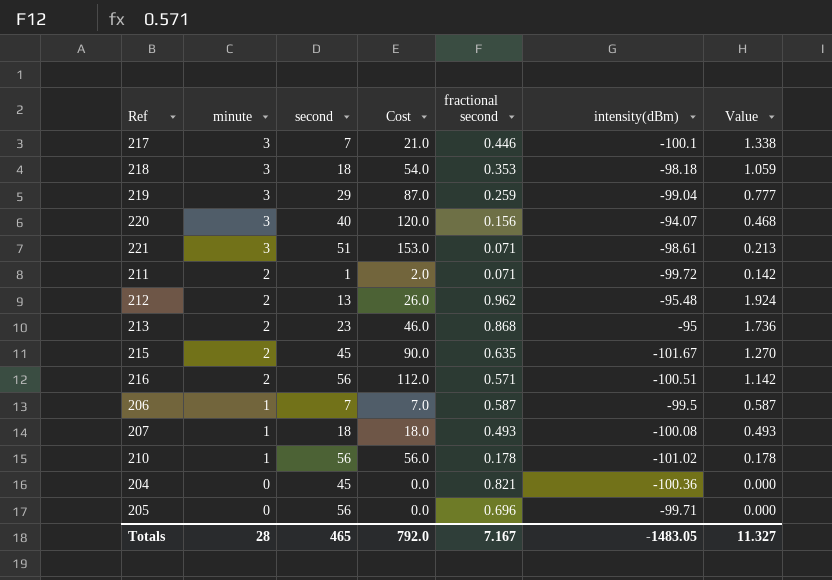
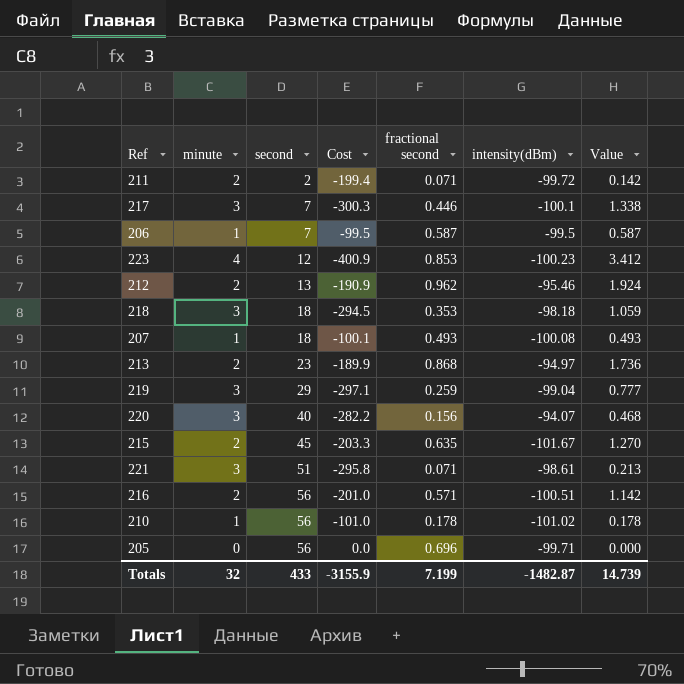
row order: minute descending -> second ascending
column Cost | formula: [minute] * [second] -> [minute] * [intensity(dBm)]
row 204: 0 | 45 | 0.0 | 0.821 | -100.36 | 0.000 -> none
211 | second: 1 -> 2
row 223: none -> 4 | 12 | -400.9 | 0.853 | -100.23 | 3.412
212 | intensity(dBm): -95.48 -> -95.46
213 | intensity(dBm): -95 -> -94.97
Totals | minute: 28 -> 32
Totals | second: 465 -> 433
Totals | Cost: 792.0 -> -3155.9
Totals | fractional second: 7.167 -> 7.199
Totals | intensity(dBm): -1483.05 -> -1482.87
Totals | Value: 11.327 -> 14.739

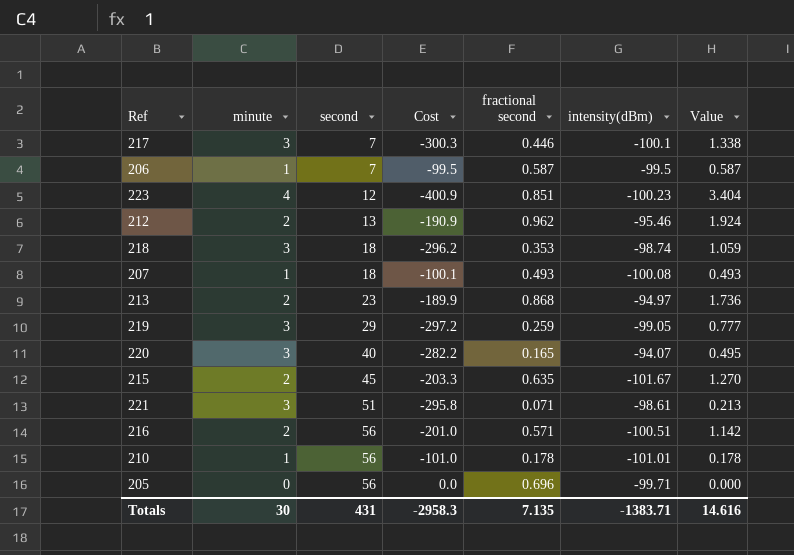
row 211: 2 | 2 | -199.4 | 0.071 | -99.72 | 0.142 -> none
223 | fractional second: 0.853 -> 0.851
223 | Value: 3.412 -> 3.404
218 | Cost: -294.5 -> -296.2
218 | intensity(dBm): -98.18 -> -98.74
219 | Cost: -297.1 -> -297.2
219 | intensity(dBm): -99.04 -> -99.05
220 | fractional second: 0.156 -> 0.165
220 | Value: 0.468 -> 0.495
210 | intensity(dBm): -101.02 -> -101.01
Totals | minute: 32 -> 30
Totals | second: 433 -> 431
Totals | Cost: -3155.9 -> -2958.3
Totals | fractional second: 7.199 -> 7.135
Totals | intensity(dBm): -1482.87 -> -1383.71
Totals | Value: 14.739 -> 14.616

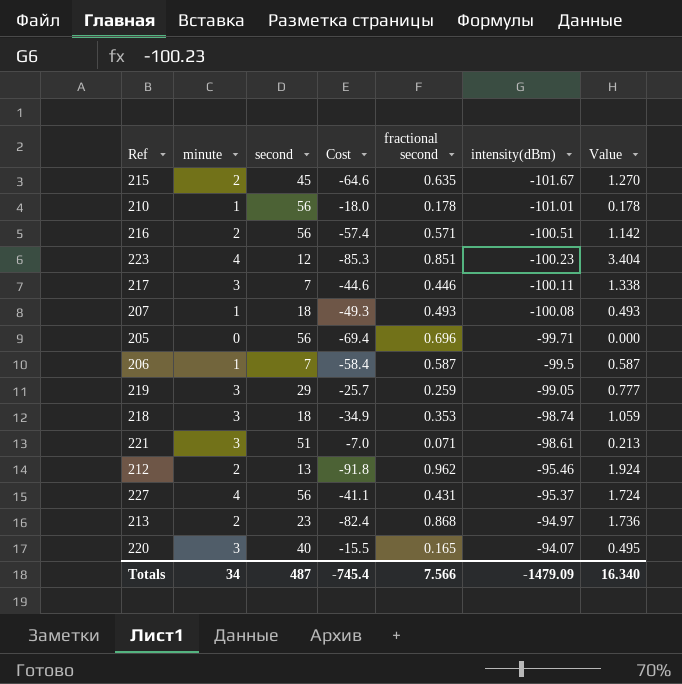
row order: second ascending -> intensity(dBm) ascending
column Cost | formula: [minute] * [intensity(dBm)] -> [fractional second] * [intensity(dBm)]
217 | intensity(dBm): -100.1 -> -100.11
row 227: none -> 4 | 56 | -41.1 | 0.431 | -95.37 | 1.724
Totals | minute: 30 -> 34
Totals | second: 431 -> 487
Totals | Cost: -2958.3 -> -745.4
Totals | fractional second: 7.135 -> 7.566
Totals | intensity(dBm): -1383.71 -> -1479.09
Totals | Value: 14.616 -> 16.340

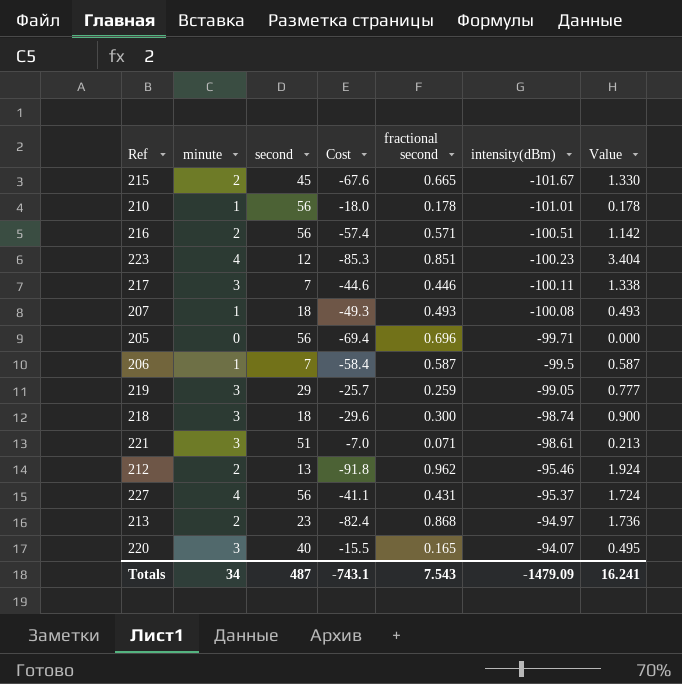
215 | Cost: -64.6 -> -67.6
215 | fractional second: 0.635 -> 0.665
215 | Value: 1.270 -> 1.330
218 | Cost: -34.9 -> -29.6
218 | fractional second: 0.353 -> 0.300
218 | Value: 1.059 -> 0.900
Totals | Cost: -745.4 -> -743.1
Totals | fractional second: 7.566 -> 7.543
Totals | Value: 16.340 -> 16.241

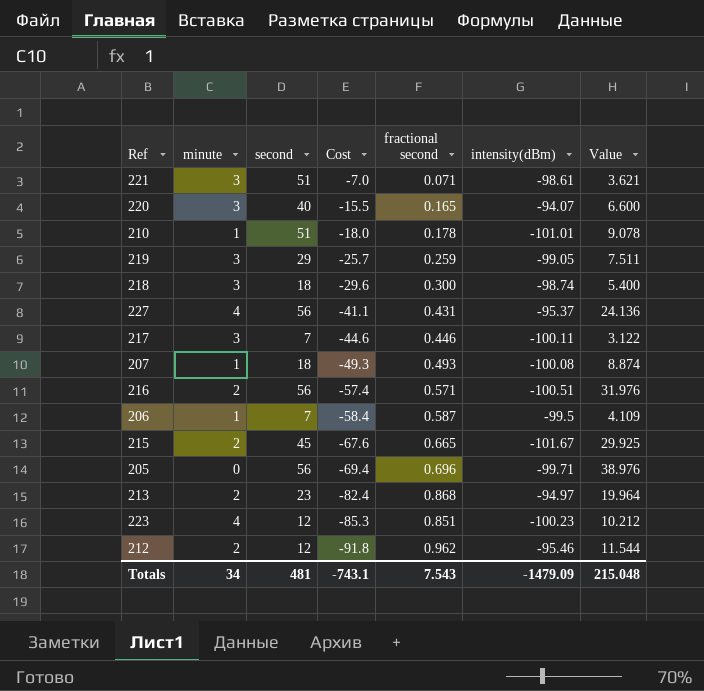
row order: intensity(dBm) ascending -> Cost descending
column Value | formula: [minute] * [fractional second] -> [second] * [fractional second]
210 | second: 56 -> 51
212 | second: 13 -> 12
Totals | second: 487 -> 481
Totals | Value: 16.241 -> 215.048

